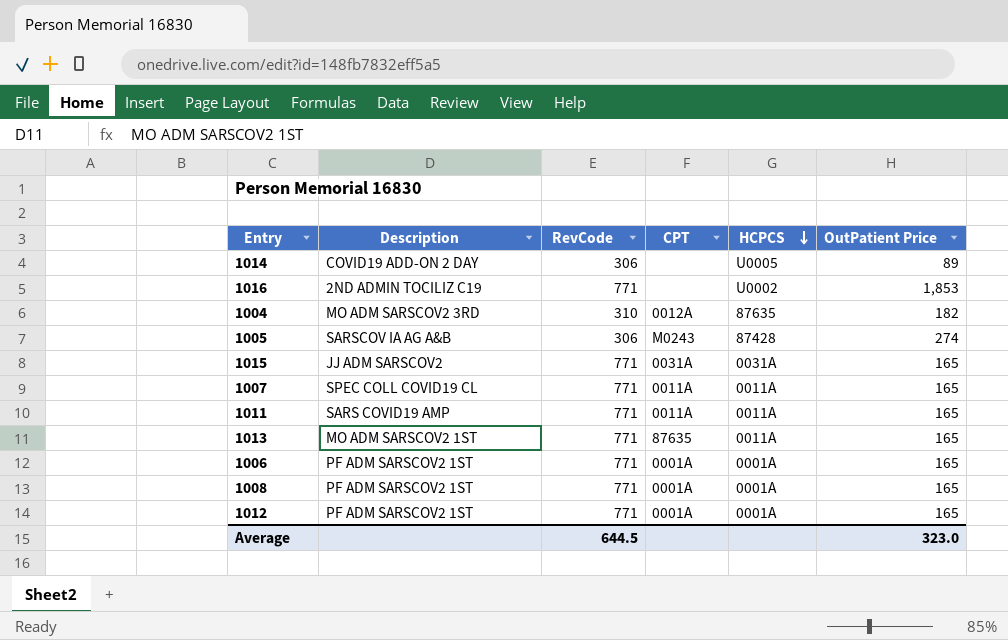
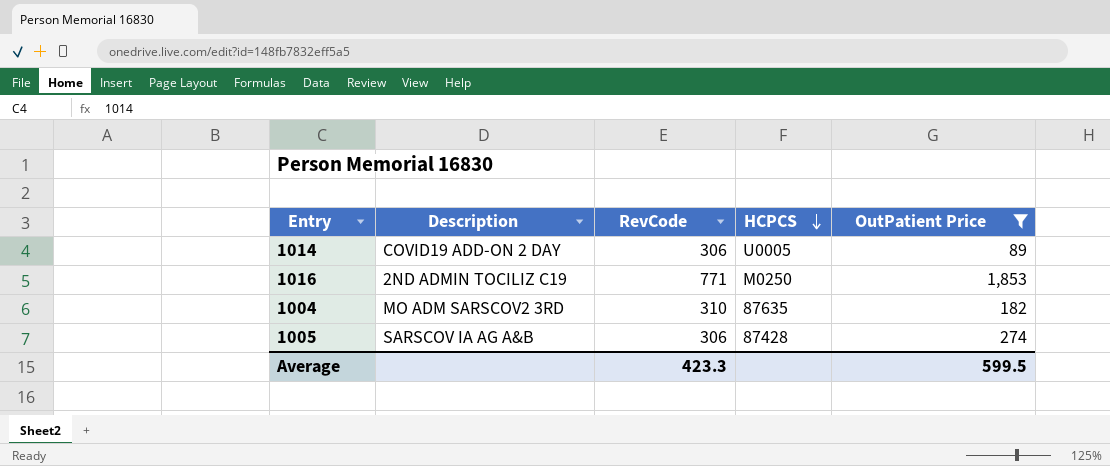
filter: none -> OutPatient Price != 165
column CPT | position: 4 -> none
1016 | HCPCS: U0002 -> M0250
Average | RevCode: 644.5 -> 423.3
Average | OutPatient Price: 323.0 -> 599.5

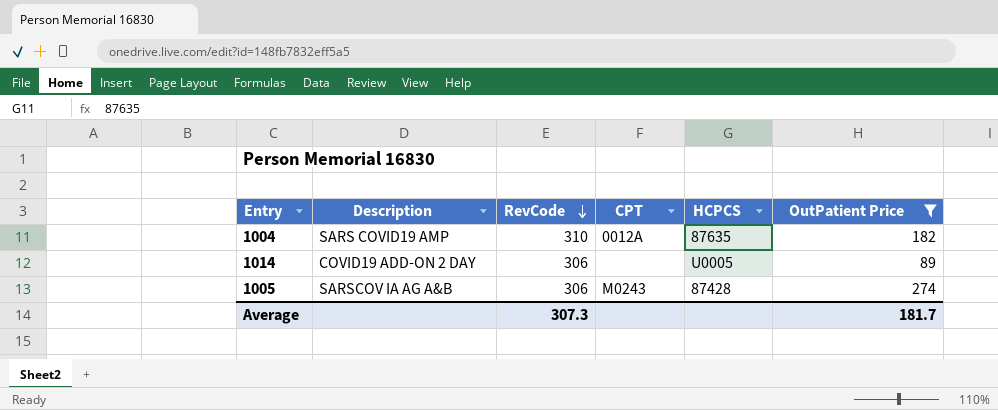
row order: HCPCS descending -> RevCode descending
column CPT | position: none -> 4
row 1016: 2ND ADMIN TOCILIZ C19 | 771 | M0250 | 1,853 -> none
1004 | Description: MO ADM SARSCOV2 3RD -> SARS COVID19 AMP
Average | RevCode: 423.3 -> 307.3
Average | OutPatient Price: 599.5 -> 181.7

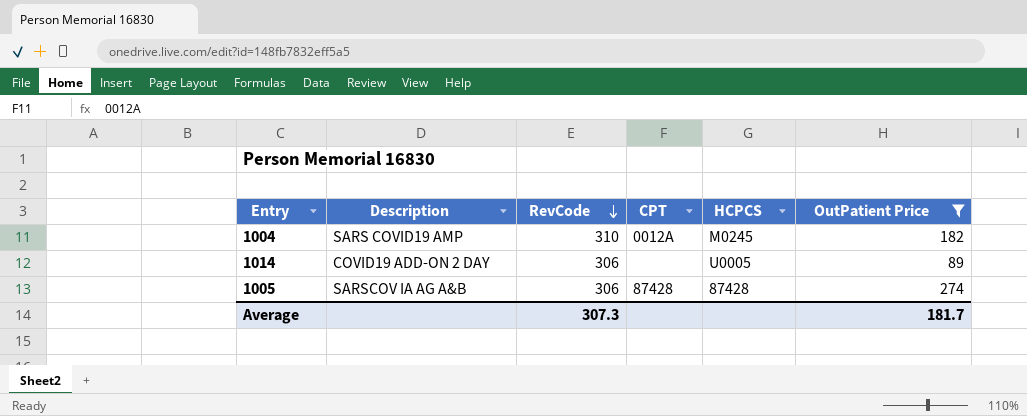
1004 | HCPCS: 87635 -> M0245
1005 | CPT: M0243 -> 87428

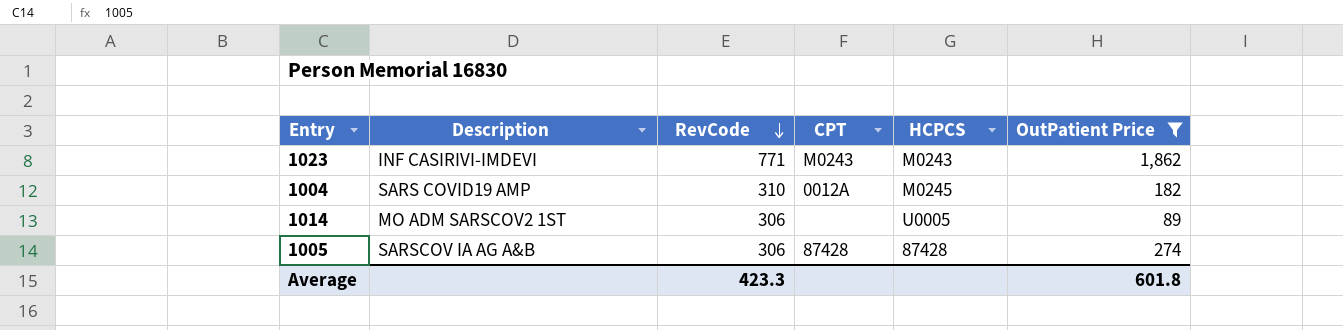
row 1023: none -> INF CASIRIVI-IMDEVI | 771 | M0243 | M0243 | 1,862
1014 | Description: COVID19 ADD-ON 2 DAY -> MO ADM SARSCOV2 1ST
Average | RevCode: 307.3 -> 423.3
Average | OutPatient Price: 181.7 -> 601.8

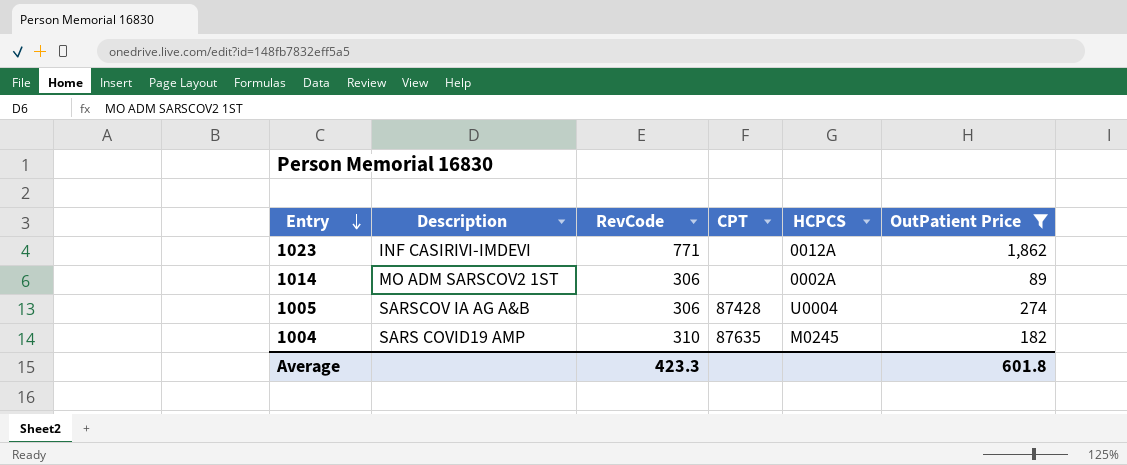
row order: RevCode descending -> Entry descending
1023 | CPT: M0243 -> none
1023 | HCPCS: M0243 -> 0012A
1014 | HCPCS: U0005 -> 0002A
1005 | HCPCS: 87428 -> U0004
1004 | CPT: 0012A -> 87635

